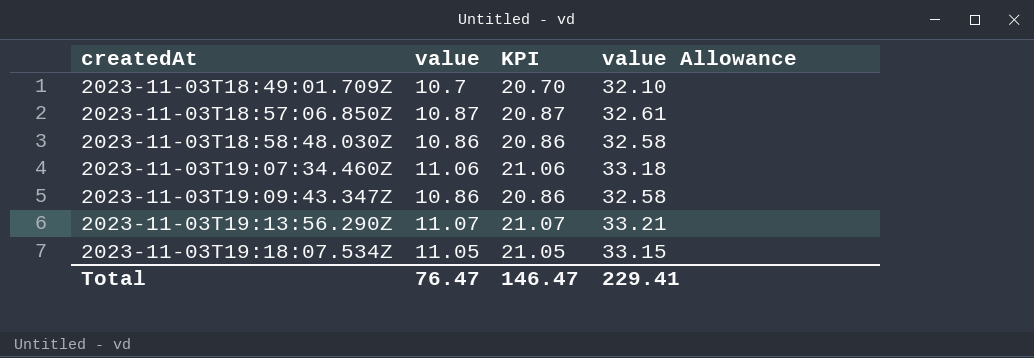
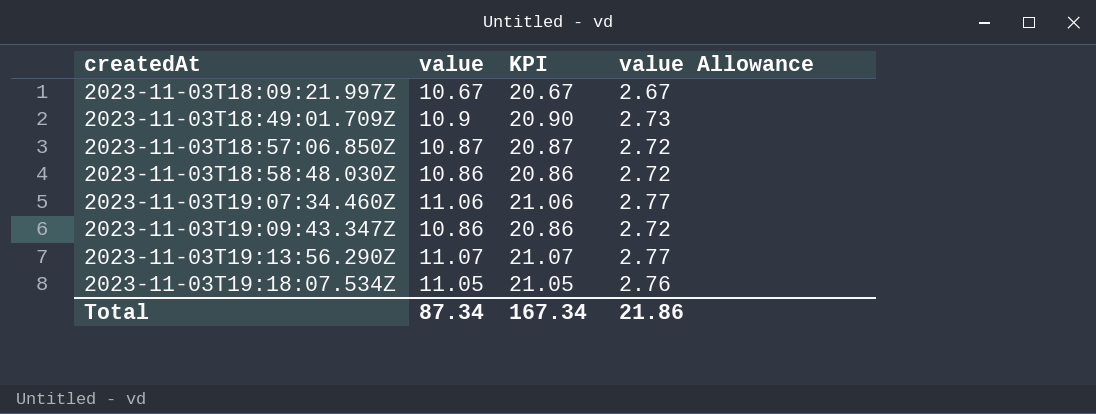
column value Allowance | formula: [value] * 3 -> [value] * 0.25
row 2023-11-03T18:09:21.997Z: none -> 10.67 | 20.67 | 2.67
2023-11-03T18:49:01.709Z | value: 10.7 -> 10.9
2023-11-03T18:49:01.709Z | KPI: 20.70 -> 20.90
Total | value: 76.47 -> 87.34
Total | KPI: 146.47 -> 167.34
Total | value Allowance: 229.41 -> 21.86

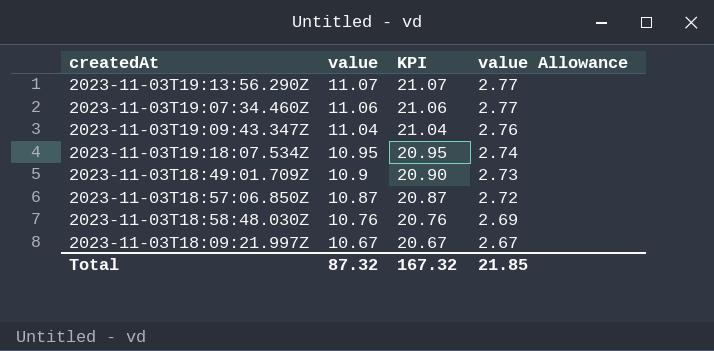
row order: createdAt ascending -> value descending
2023-11-03T19:09:43.347Z | value: 10.86 -> 11.04
2023-11-03T19:09:43.347Z | KPI: 20.86 -> 21.04
2023-11-03T19:09:43.347Z | value Allowance: 2.72 -> 2.76
2023-11-03T19:18:07.534Z | value: 11.05 -> 10.95
2023-11-03T19:18:07.534Z | KPI: 21.05 -> 20.95
2023-11-03T19:18:07.534Z | value Allowance: 2.76 -> 2.74
2023-11-03T18:58:48.030Z | value: 10.86 -> 10.76
2023-11-03T18:58:48.030Z | KPI: 20.86 -> 20.76
2023-11-03T18:58:48.030Z | value Allowance: 2.72 -> 2.69
Total | value: 87.34 -> 87.32
Total | KPI: 167.34 -> 167.32
Total | value Allowance: 21.86 -> 21.85

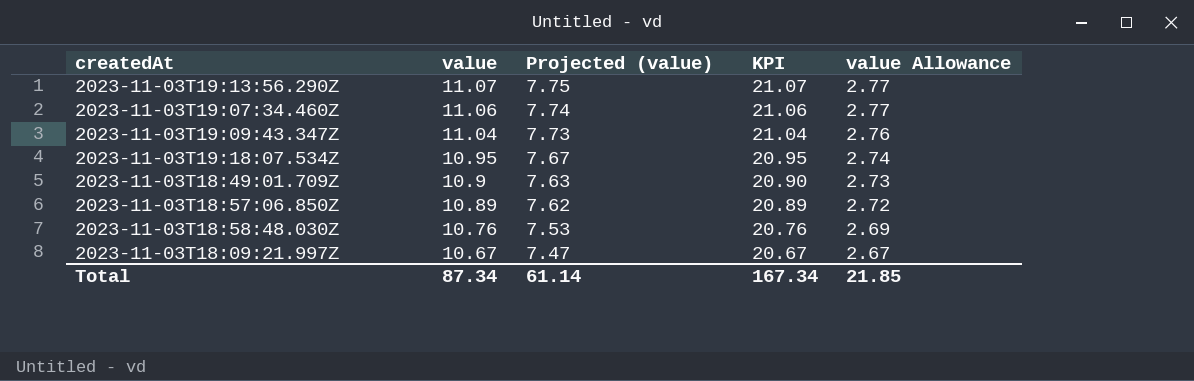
column Projected (value) | formula: none -> [value] * 0.7
2023-11-03T18:57:06.850Z | value: 10.87 -> 10.89
2023-11-03T18:57:06.850Z | KPI: 20.87 -> 20.89
Total | value: 87.32 -> 87.34
Total | KPI: 167.32 -> 167.34

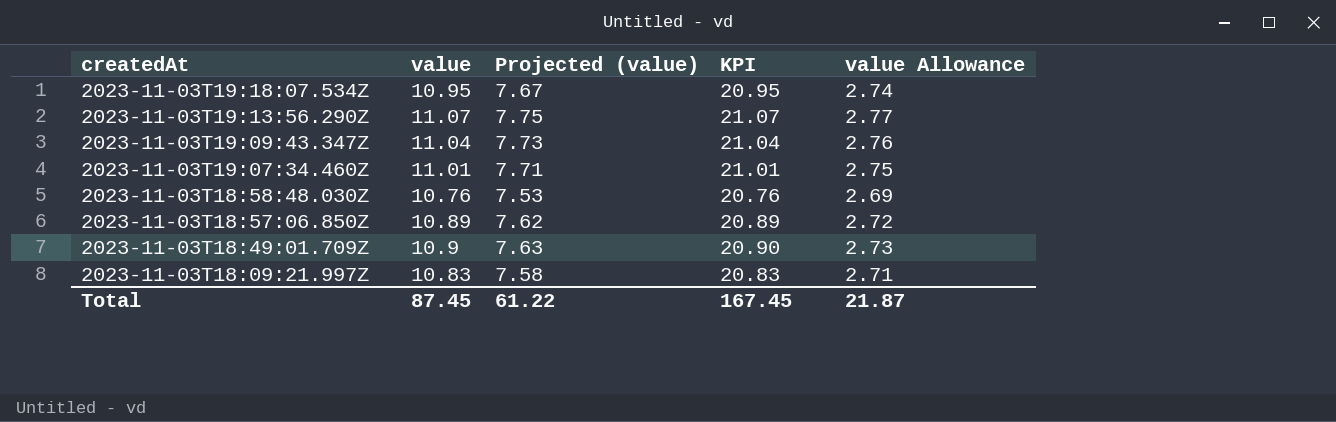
row order: value descending -> createdAt descending
2023-11-03T19:07:34.460Z | value: 11.06 -> 11.01
2023-11-03T19:07:34.460Z | Projected (value): 7.74 -> 7.71
2023-11-03T19:07:34.460Z | KPI: 21.06 -> 21.01
2023-11-03T19:07:34.460Z | value Allowance: 2.77 -> 2.75
2023-11-03T18:09:21.997Z | value: 10.67 -> 10.83
2023-11-03T18:09:21.997Z | Projected (value): 7.47 -> 7.58
2023-11-03T18:09:21.997Z | KPI: 20.67 -> 20.83
2023-11-03T18:09:21.997Z | value Allowance: 2.67 -> 2.71
Total | value: 87.34 -> 87.45
Total | Projected (value): 61.14 -> 61.22
Total | KPI: 167.34 -> 167.45
Total | value Allowance: 21.85 -> 21.87

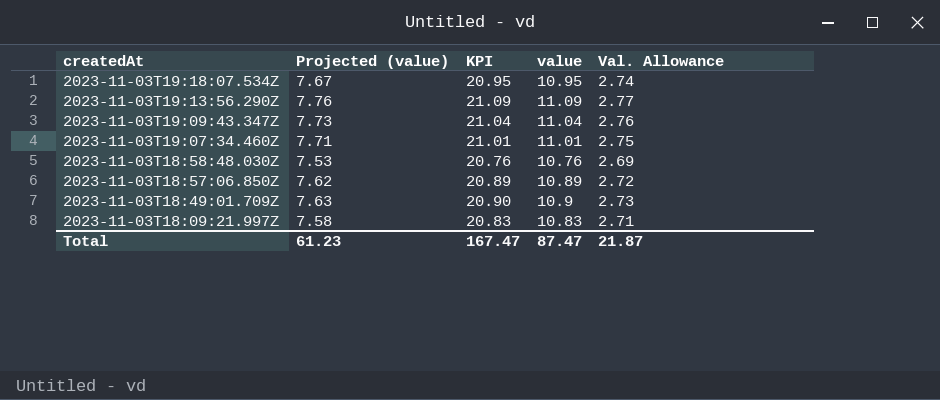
column value | position: 2 -> 4
column name: value Allowance -> Val. Allowance
2023-11-03T19:13:56.290Z | Projected (value): 7.75 -> 7.76
2023-11-03T19:13:56.290Z | KPI: 21.07 -> 21.09
2023-11-03T19:13:56.290Z | value: 11.07 -> 11.09
Total | Projected (value): 61.22 -> 61.23
Total | KPI: 167.45 -> 167.47
Total | value: 87.45 -> 87.47

